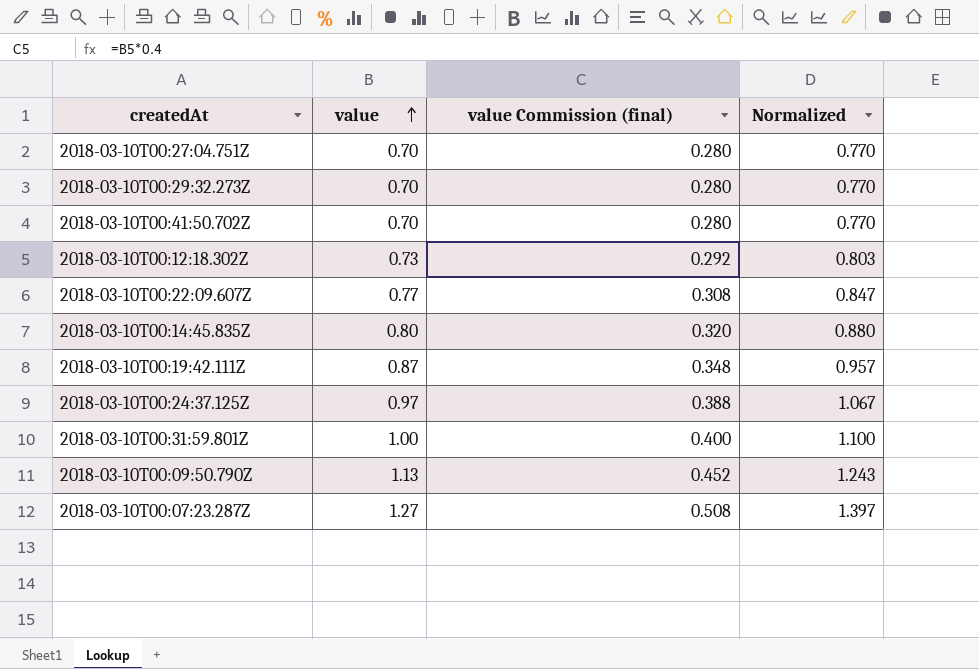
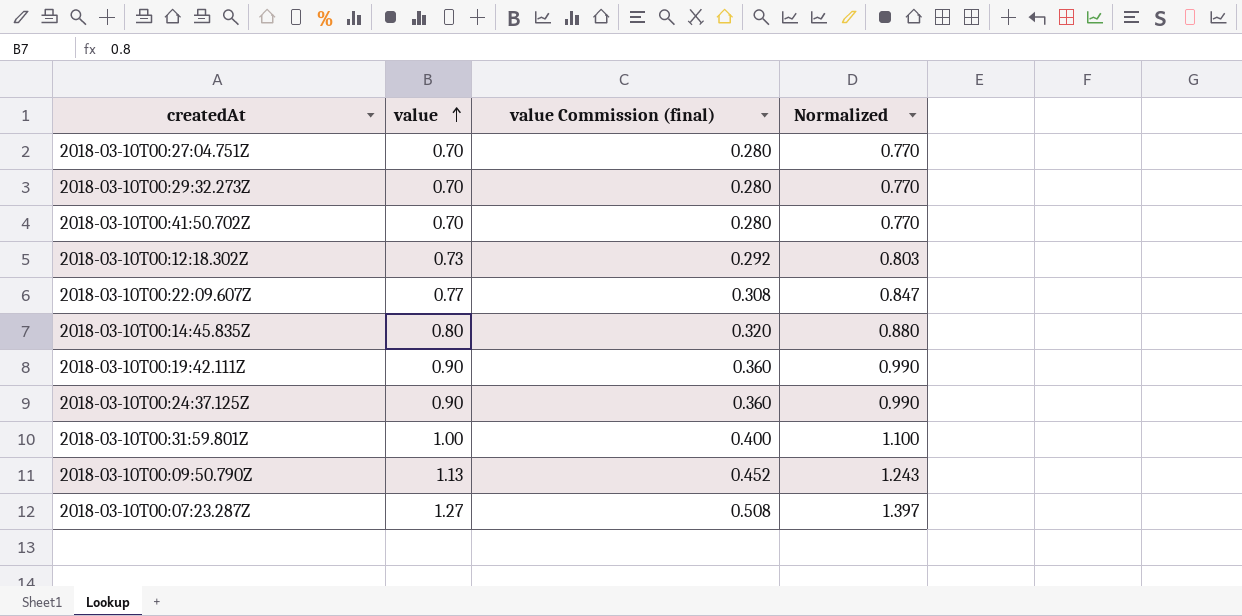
2018-03-10T00:19:42.111Z | value: 0.87 -> 0.90
2018-03-10T00:19:42.111Z | value Commission (final): 0.348 -> 0.360
2018-03-10T00:19:42.111Z | Normalized: 0.957 -> 0.990
2018-03-10T00:24:37.125Z | value: 0.97 -> 0.90
2018-03-10T00:24:37.125Z | value Commission (final): 0.388 -> 0.360
2018-03-10T00:24:37.125Z | Normalized: 1.067 -> 0.990

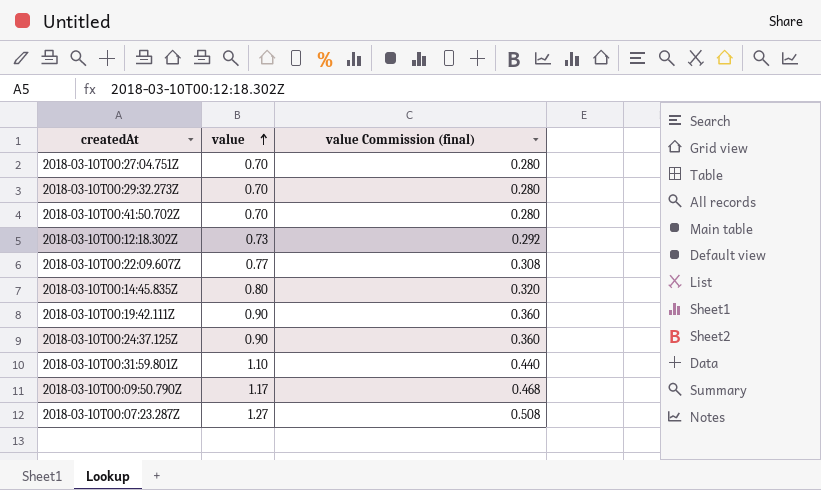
column Normalized | formula: [value] * 1.1 -> none
2018-03-10T00:31:59.801Z | value: 1.00 -> 1.10
2018-03-10T00:31:59.801Z | value Commission (final): 0.400 -> 0.440
2018-03-10T00:09:50.790Z | value: 1.13 -> 1.17
2018-03-10T00:09:50.790Z | value Commission (final): 0.452 -> 0.468

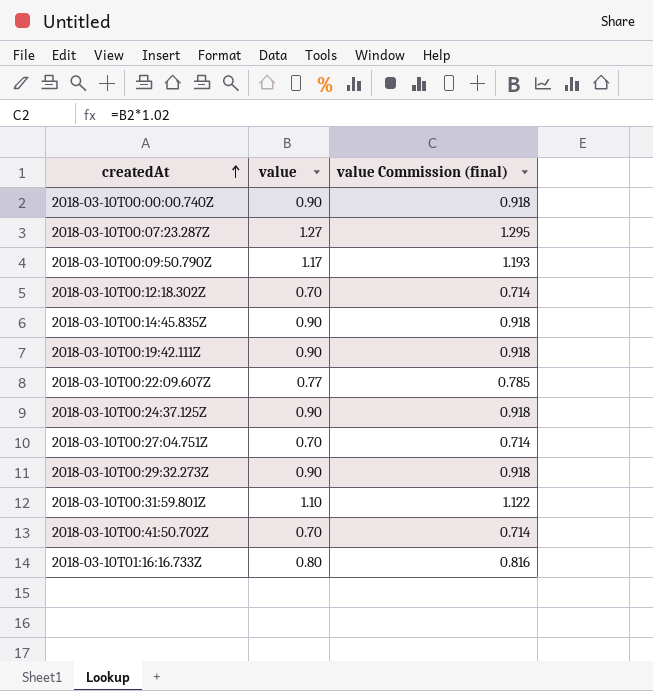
row order: value ascending -> createdAt ascending
column value Commission (final) | formula: [value] * 0.4 -> [value] * 1.02
row 2018-03-10T00:00:00.740Z: none -> 0.90 | 0.918
2018-03-10T00:12:18.302Z | value: 0.73 -> 0.70
2018-03-10T00:14:45.835Z | value: 0.80 -> 0.90
2018-03-10T00:29:32.273Z | value: 0.70 -> 0.90
row 2018-03-10T01:16:16.733Z: none -> 0.80 | 0.816

